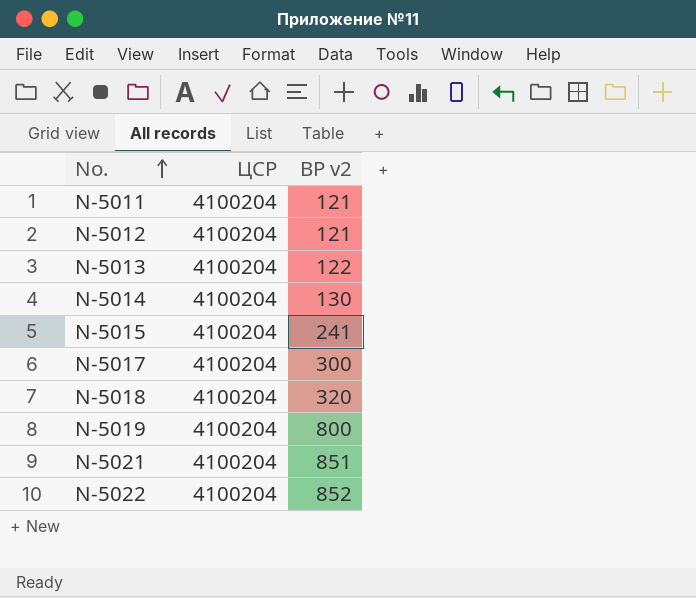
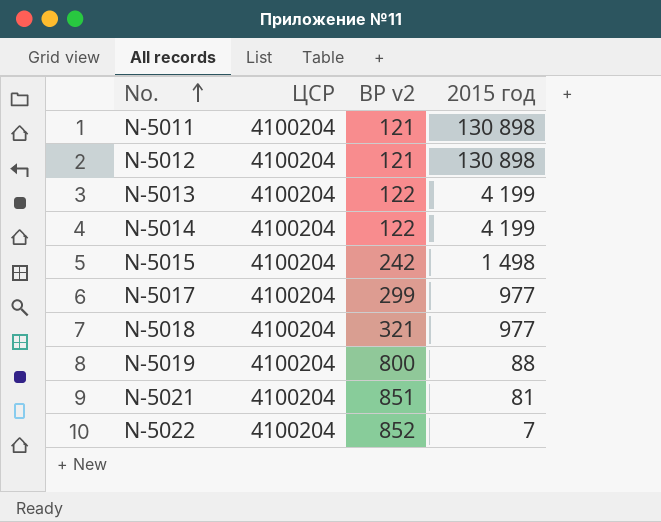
column 2015 год | position: none -> 4
N-5014 | ВР v2: 130 -> 122
N-5015 | ВР v2: 241 -> 242
N-5017 | ВР v2: 300 -> 299
N-5018 | ВР v2: 320 -> 321

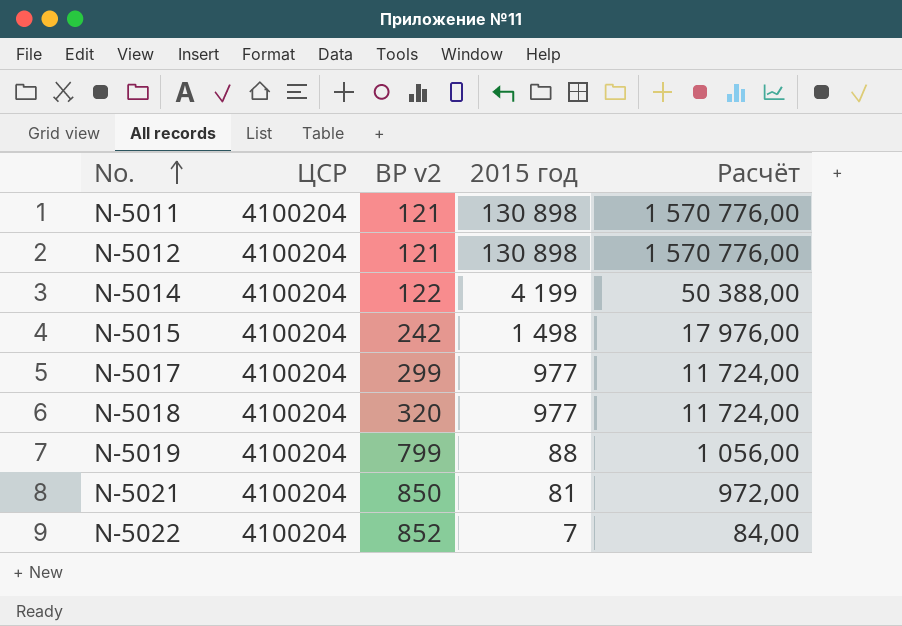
column Расчёт | formula: none -> [2015 год] * 12
row N-5013: 4100204 | 122 | 4 199 -> none
N-5018 | ВР v2: 321 -> 320
N-5019 | ВР v2: 800 -> 799
N-5021 | ВР v2: 851 -> 850

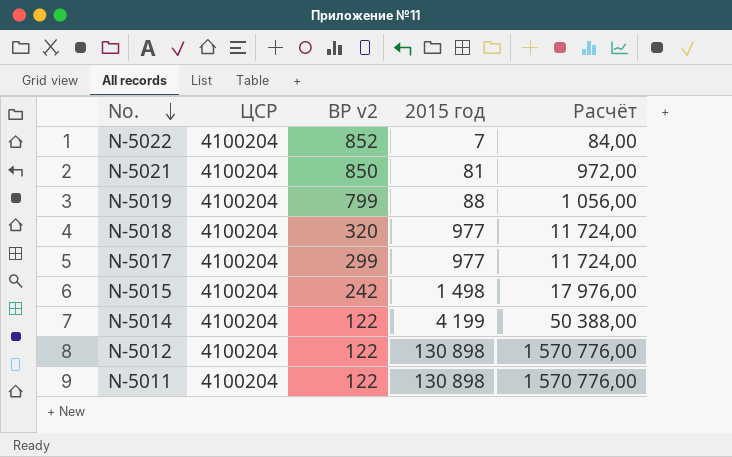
row order: No. ascending -> No. descending
N-5012 | ВР v2: 121 -> 122
N-5011 | ВР v2: 121 -> 122

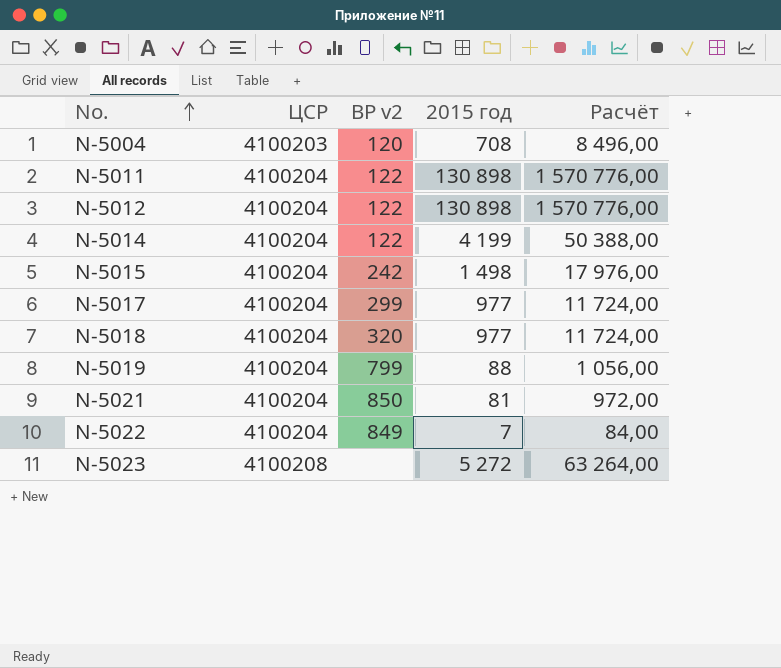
row order: No. descending -> No. ascending
row N-5004: none -> 4100203 | 120 | 708 | 8 496,00
N-5022 | ВР v2: 852 -> 849
row N-5023: none -> 4100208 | none | 5 272 | 63 264,00

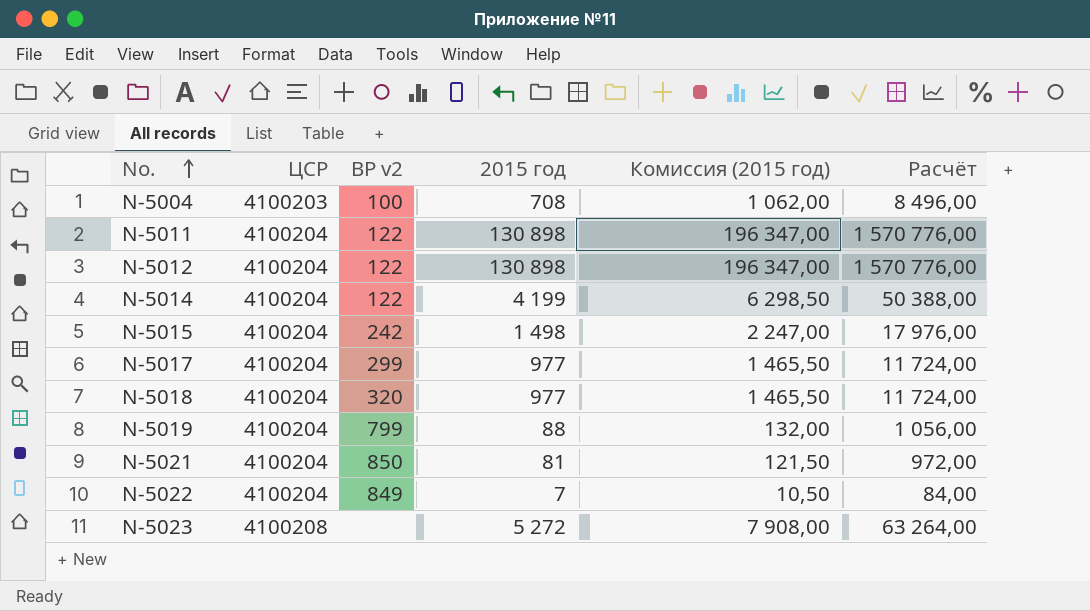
column Комиссия (2015 год) | formula: none -> [2015 год] * 1,5
N-5004 | ВР v2: 120 -> 100

